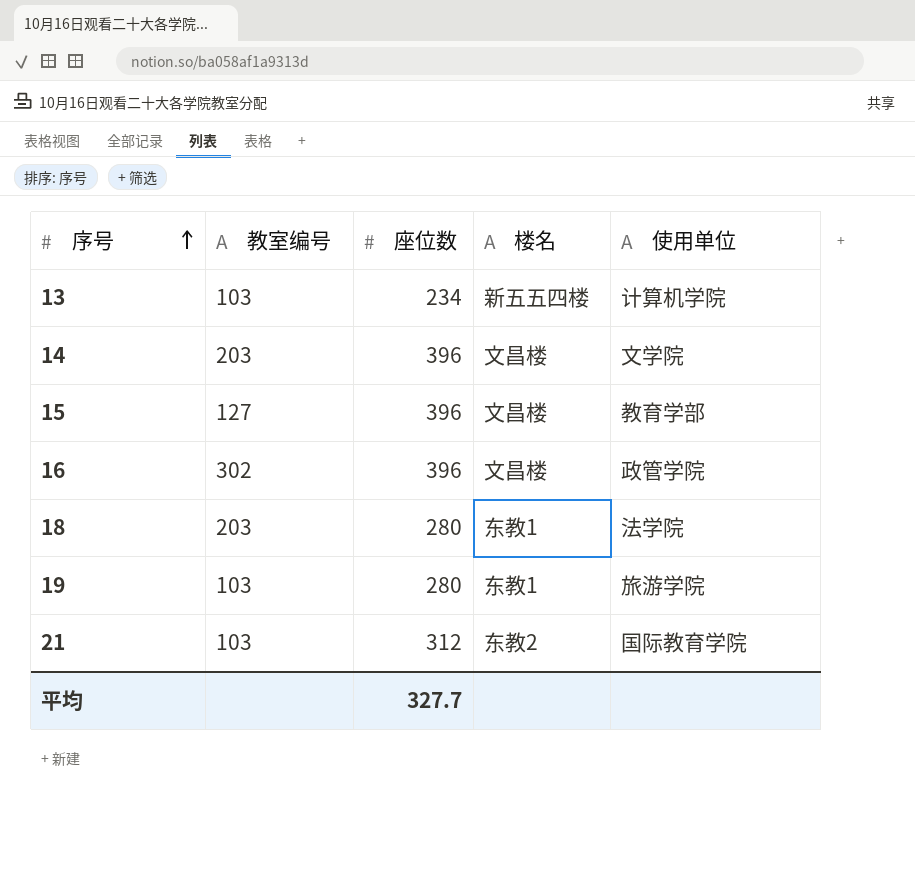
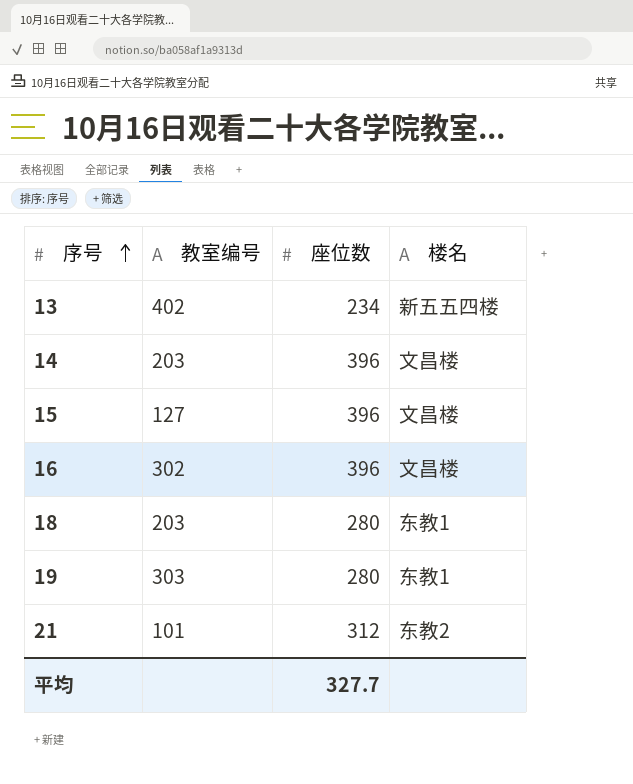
column 使用单位 | position: 5 -> none
13 | 教室编号: 103 -> 402
19 | 教室编号: 103 -> 303
21 | 教室编号: 103 -> 101

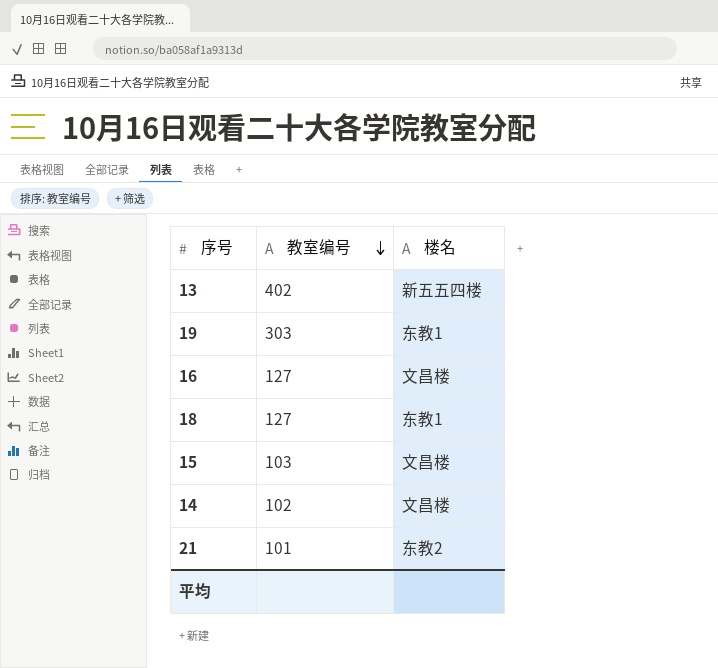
row order: 序号 ascending -> 教室编号 descending
column 座位数 | position: 3 -> none
16 | 教室编号: 302 -> 127
18 | 教室编号: 203 -> 127
15 | 教室编号: 127 -> 103
14 | 教室编号: 203 -> 102

